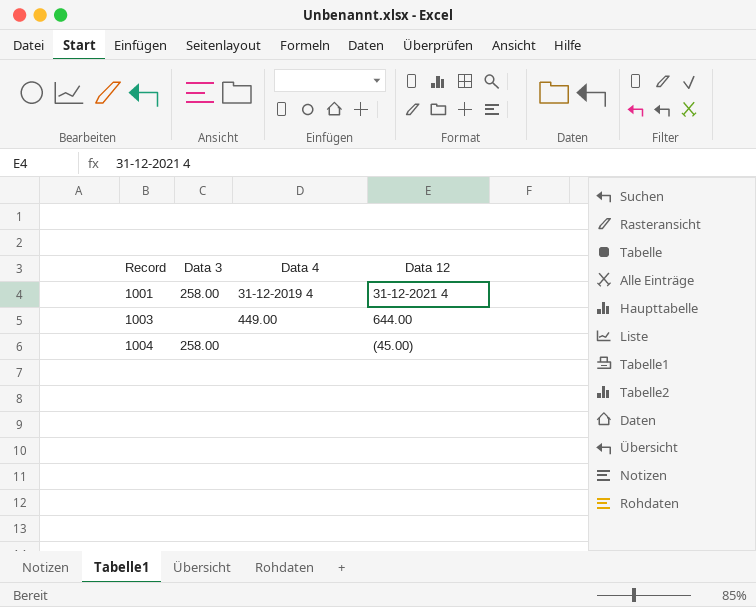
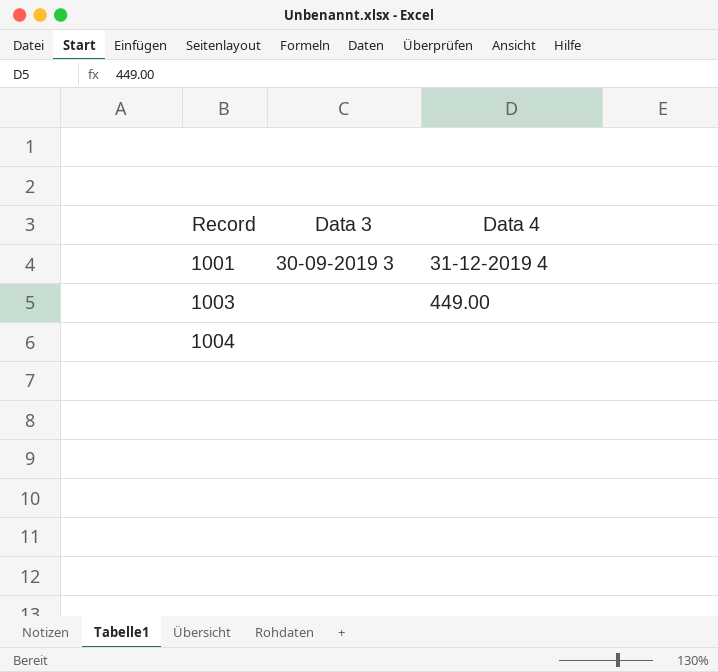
column Data 12 | position: 4 -> none
1001 | Data 3: 258.00 -> 30-09-2019 3
1004 | Data 3: 258.00 -> none

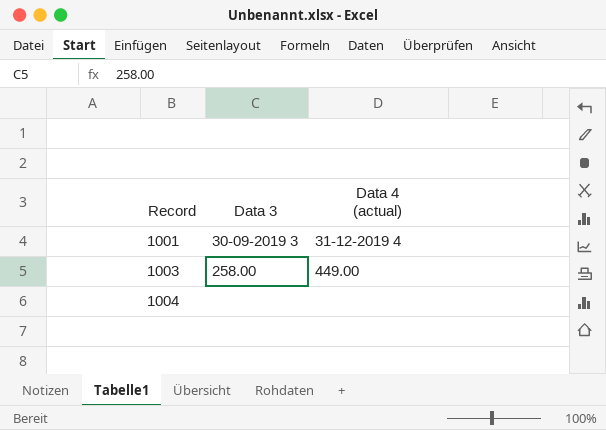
column name: Data 4 -> Data 4 (actual)
1003 | Data 3: none -> 258.00

